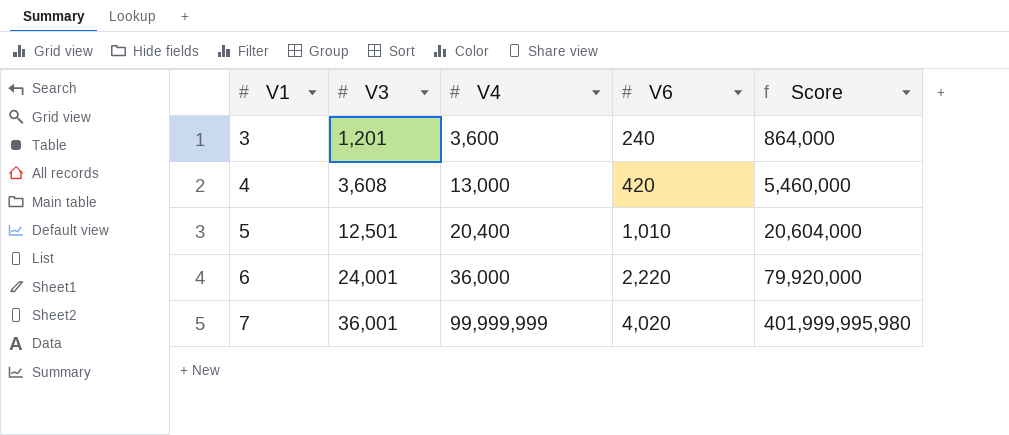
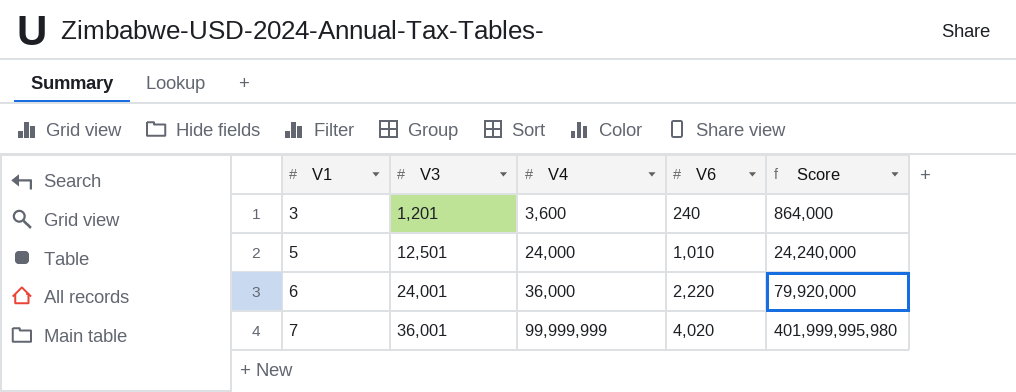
row 4: 3,608 | 13,000 | 420 | 5,460,000 -> none
5 | V4: 20,400 -> 24,000
5 | Score: 20,604,000 -> 24,240,000

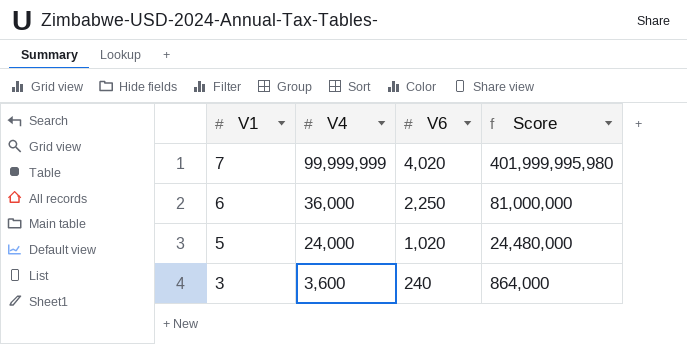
row order: V1 ascending -> V1 descending
column V3 | position: 2 -> none
6 | V6: 2,220 -> 2,250
6 | Score: 79,920,000 -> 81,000,000
5 | V6: 1,010 -> 1,020
5 | Score: 24,240,000 -> 24,480,000

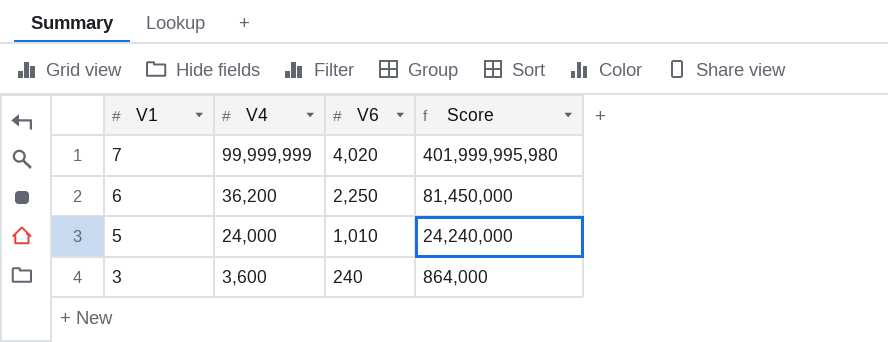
6 | V4: 36,000 -> 36,200
6 | Score: 81,000,000 -> 81,450,000
5 | V6: 1,020 -> 1,010
5 | Score: 24,480,000 -> 24,240,000

